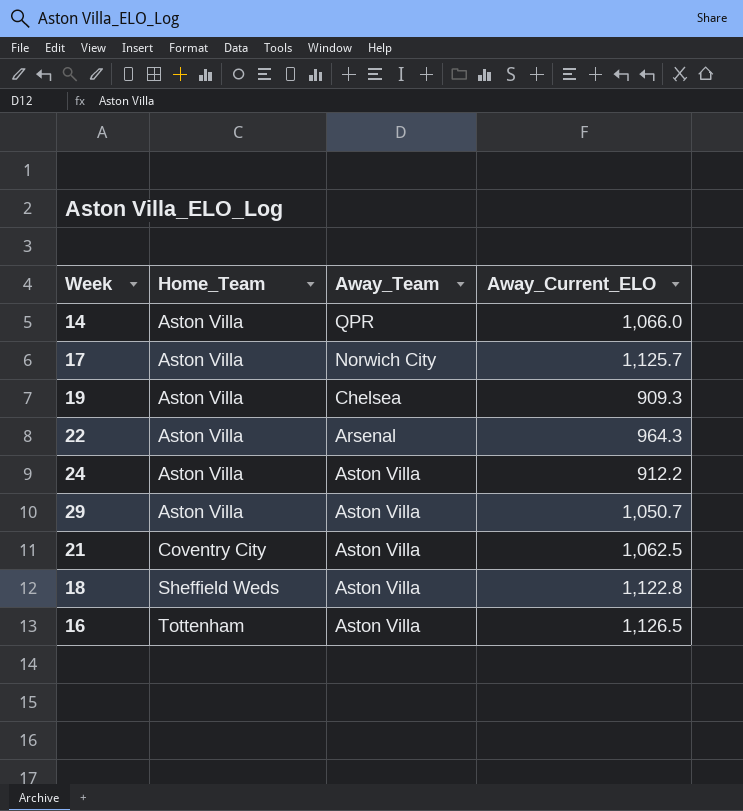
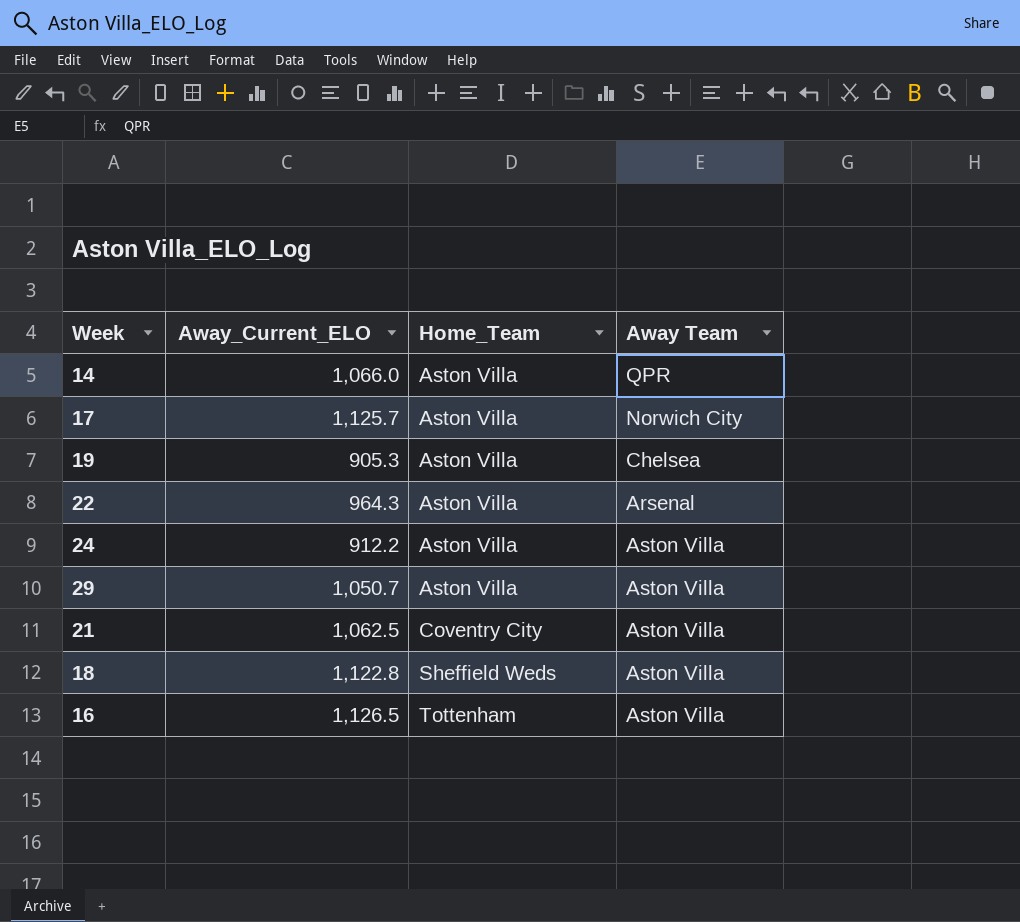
column Away_Current_ELO | position: 4 -> 2
column name: Away_Team -> Away Team
19 | Away_Current_ELO: 909.3 -> 905.3

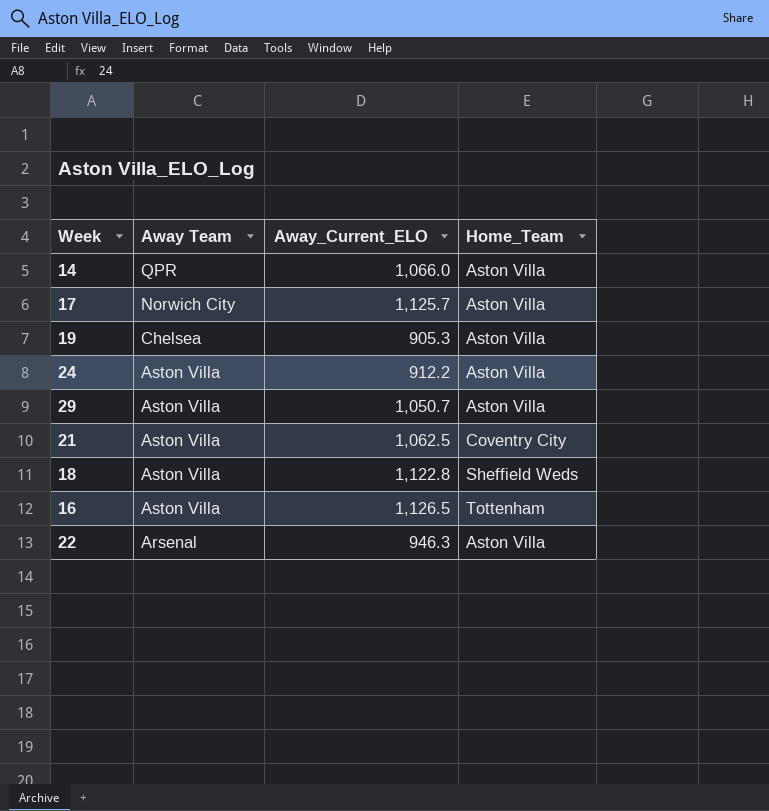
row order: Home_Team ascending -> Away Team descending
column Away Team | position: 4 -> 2
22 | Away_Current_ELO: 964.3 -> 946.3

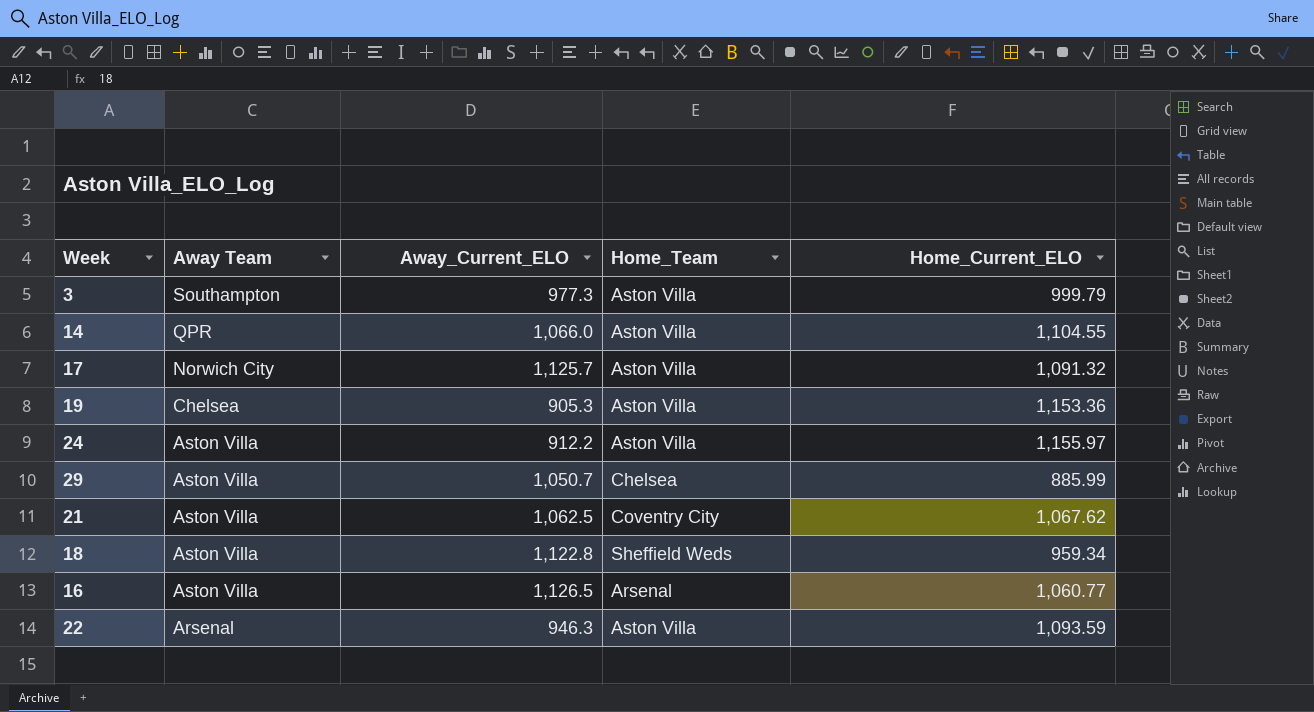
column Home_Current_ELO | position: none -> 5
row 3: none -> Southampton | 977.3 | Aston Villa | 999.79
29 | Home_Team: Aston Villa -> Chelsea
16 | Home_Team: Tottenham -> Arsenal

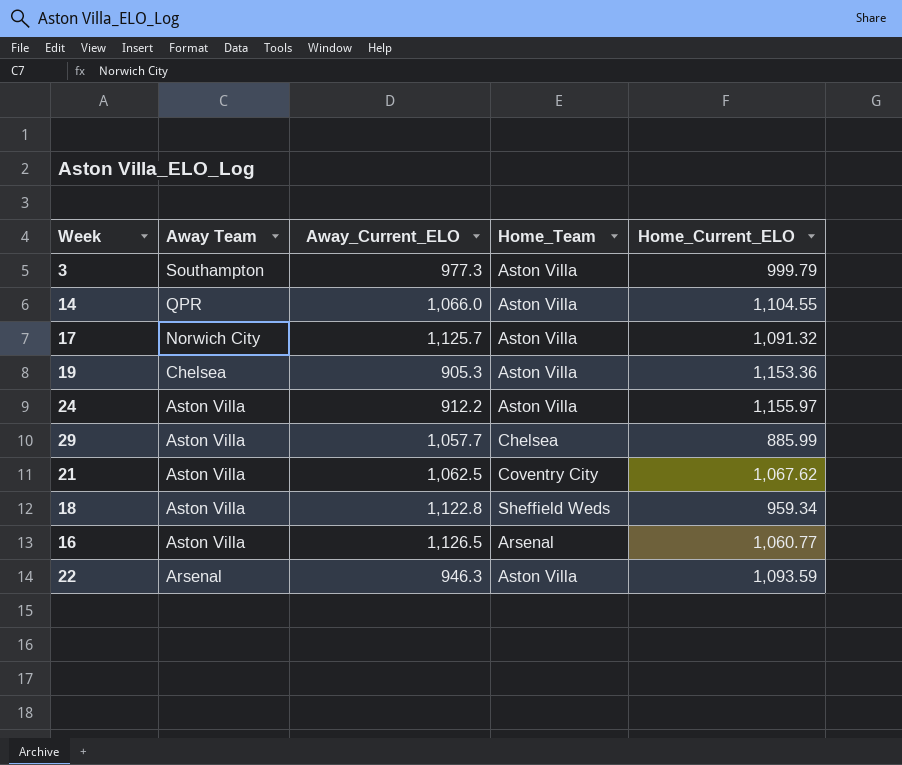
29 | Away_Current_ELO: 1,050.7 -> 1,057.7

